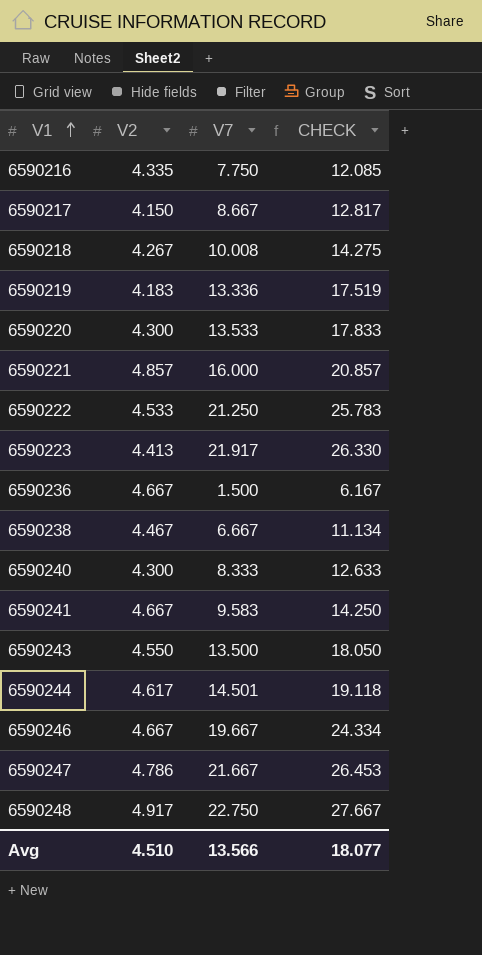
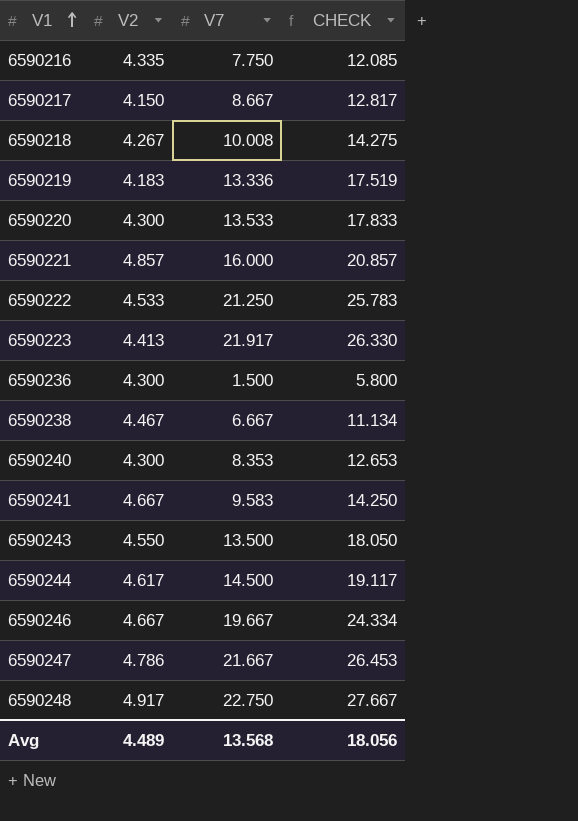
6590236 | V2: 4.667 -> 4.300
6590236 | CHECK: 6.167 -> 5.800
6590240 | V7: 8.333 -> 8.353
6590240 | CHECK: 12.633 -> 12.653
6590244 | V7: 14.501 -> 14.500
6590244 | CHECK: 19.118 -> 19.117
Avg | V2: 4.510 -> 4.489
Avg | V7: 13.566 -> 13.568
Avg | CHECK: 18.077 -> 18.056

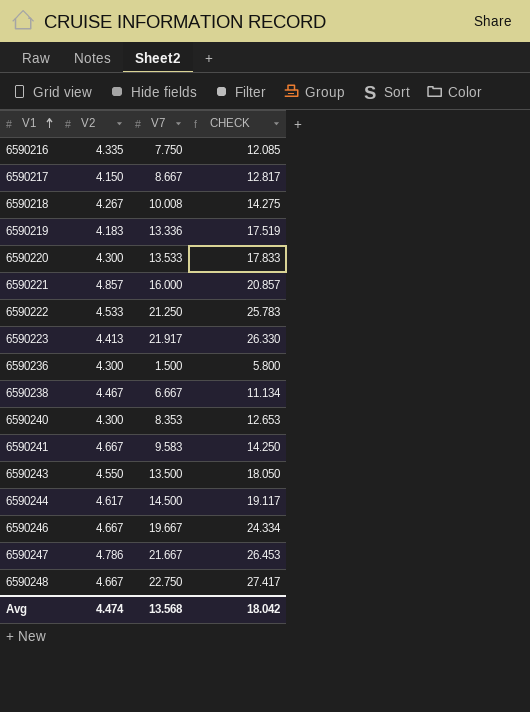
6590248 | V2: 4.917 -> 4.667
6590248 | CHECK: 27.667 -> 27.417
Avg | V2: 4.489 -> 4.474
Avg | CHECK: 18.056 -> 18.042

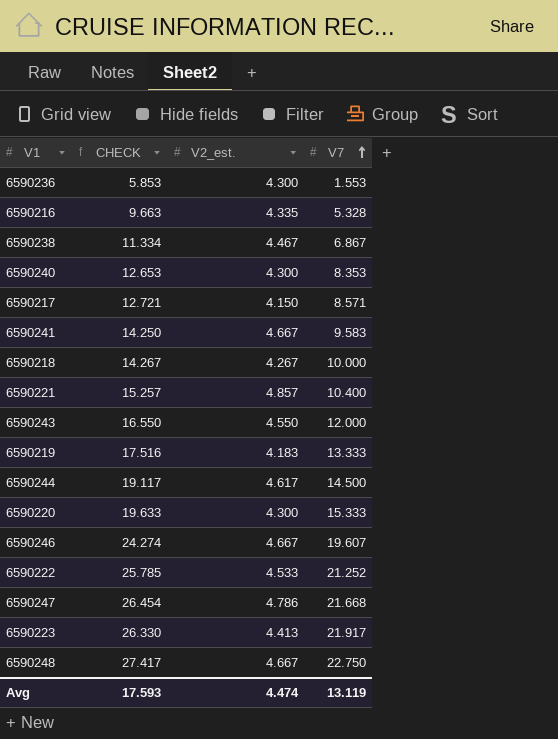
row order: V1 ascending -> V7 ascending
column CHECK | position: 4 -> 2
column name: V2 -> V2_est.
6590236 | CHECK: 5.800 -> 5.853
6590236 | V7: 1.500 -> 1.553
6590216 | CHECK: 12.085 -> 9.663
6590216 | V7: 7.750 -> 5.328
6590238 | CHECK: 11.134 -> 11.334
6590238 | V7: 6.667 -> 6.867
6590217 | CHECK: 12.817 -> 12.721
6590217 | V7: 8.667 -> 8.571
6590218 | CHECK: 14.275 -> 14.267
6590218 | V7: 10.008 -> 10.000
6590221 | CHECK: 20.857 -> 15.257
6590221 | V7: 16.000 -> 10.400
6590243 | CHECK: 18.050 -> 16.550
6590243 | V7: 13.500 -> 12.000
6590219 | CHECK: 17.519 -> 17.516
6590219 | V7: 13.336 -> 13.333
6590220 | CHECK: 17.833 -> 19.633
6590220 | V7: 13.533 -> 15.333
6590246 | CHECK: 24.334 -> 24.274
6590246 | V7: 19.667 -> 19.607
6590222 | CHECK: 25.783 -> 25.785
6590222 | V7: 21.250 -> 21.252
6590247 | CHECK: 26.453 -> 26.454
6590247 | V7: 21.667 -> 21.668
Avg | CHECK: 18.042 -> 17.593
Avg | V7: 13.568 -> 13.119

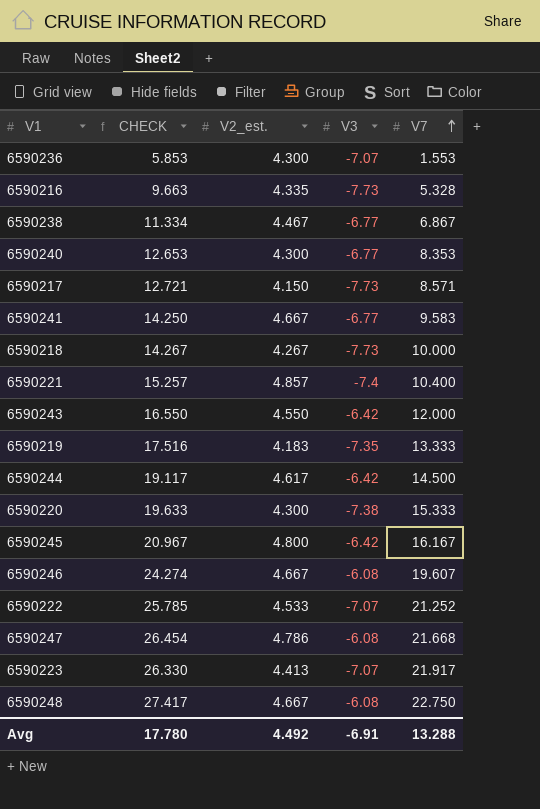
column V3 | position: none -> 4
row 6590245: none -> 20.967 | 4.800 | -6.42 | 16.167
Avg | CHECK: 17.593 -> 17.780
Avg | V2_est.: 4.474 -> 4.492
Avg | V7: 13.119 -> 13.288

